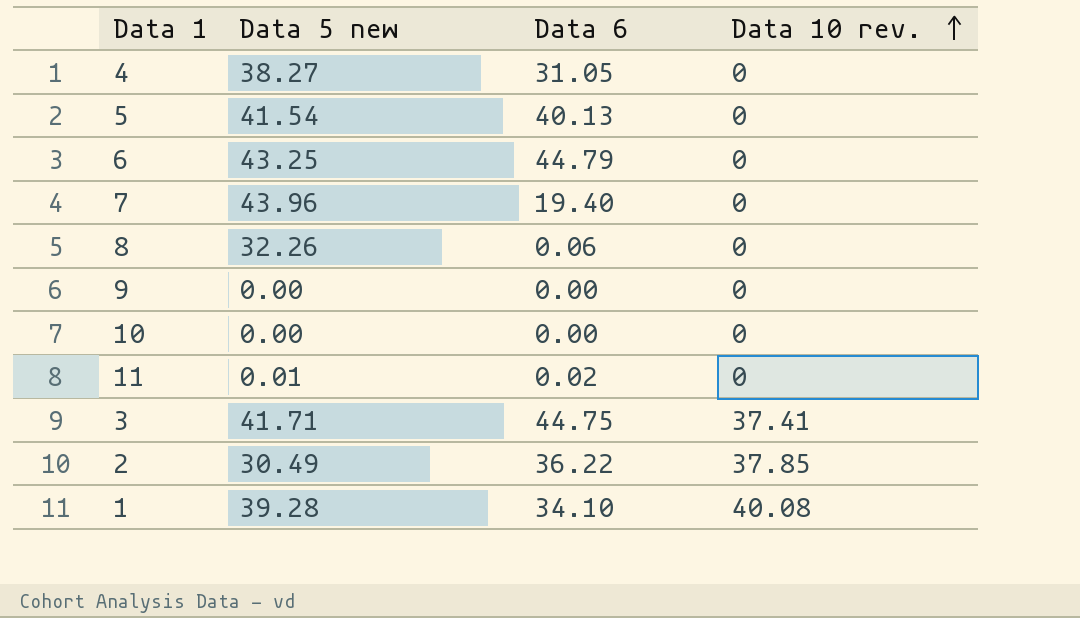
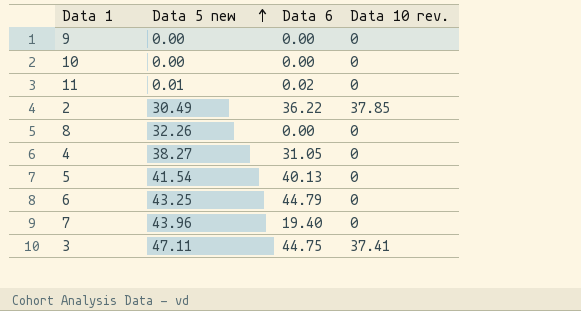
row order: Data 10 rev. ascending -> Data 5 new ascending
row 1: 39.28 | 34.10 | 40.08 -> none
8 | Data 6: 0.06 -> 0.00
3 | Data 5 new: 41.71 -> 47.11

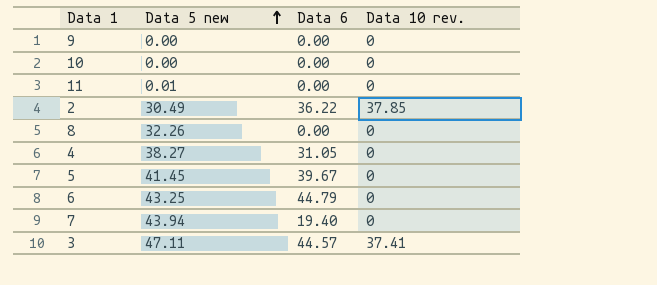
11 | Data 6: 0.02 -> 0.00
5 | Data 5 new: 41.54 -> 41.45
5 | Data 6: 40.13 -> 39.67
7 | Data 5 new: 43.96 -> 43.94
3 | Data 6: 44.75 -> 44.57

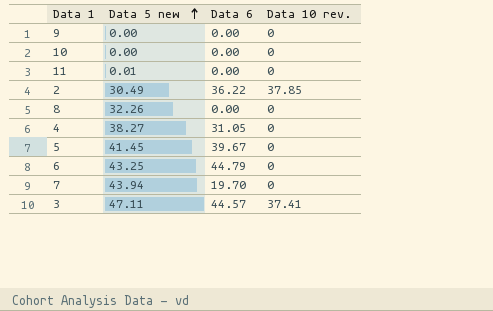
7 | Data 6: 19.40 -> 19.70

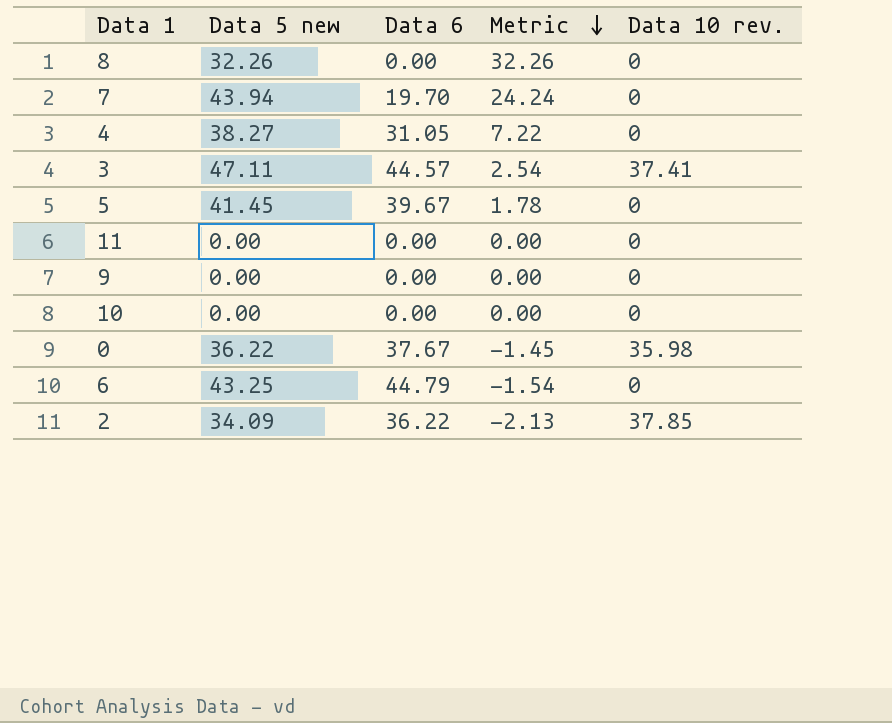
row order: Data 5 new ascending -> Metric descending
column Metric | formula: none -> [Data 5 new] - [Data 6]
11 | Data 5 new: 0.01 -> 0.00
row 0: none -> 36.22 | 37.67 | -1.45 | 35.98
2 | Data 5 new: 30.49 -> 34.09

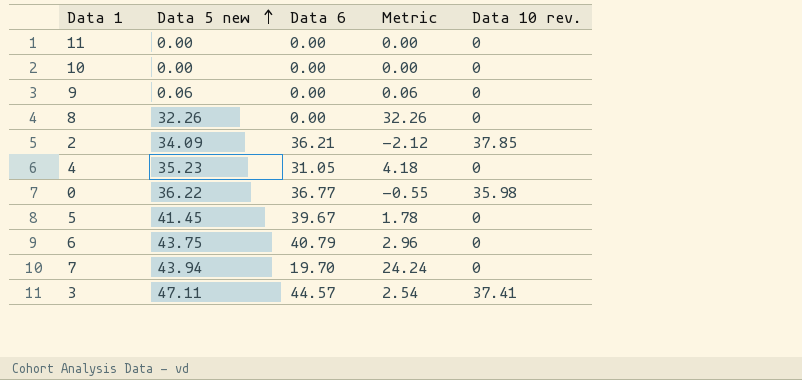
row order: Metric descending -> Data 5 new ascending
9 | Data 5 new: 0.00 -> 0.06
9 | Metric: 0.00 -> 0.06
2 | Data 6: 36.22 -> 36.21
2 | Metric: -2.13 -> -2.12
4 | Data 5 new: 38.27 -> 35.23
4 | Metric: 7.22 -> 4.18
0 | Data 6: 37.67 -> 36.77
0 | Metric: -1.45 -> -0.55
6 | Data 5 new: 43.25 -> 43.75
6 | Data 6: 44.79 -> 40.79
6 | Metric: -1.54 -> 2.96

